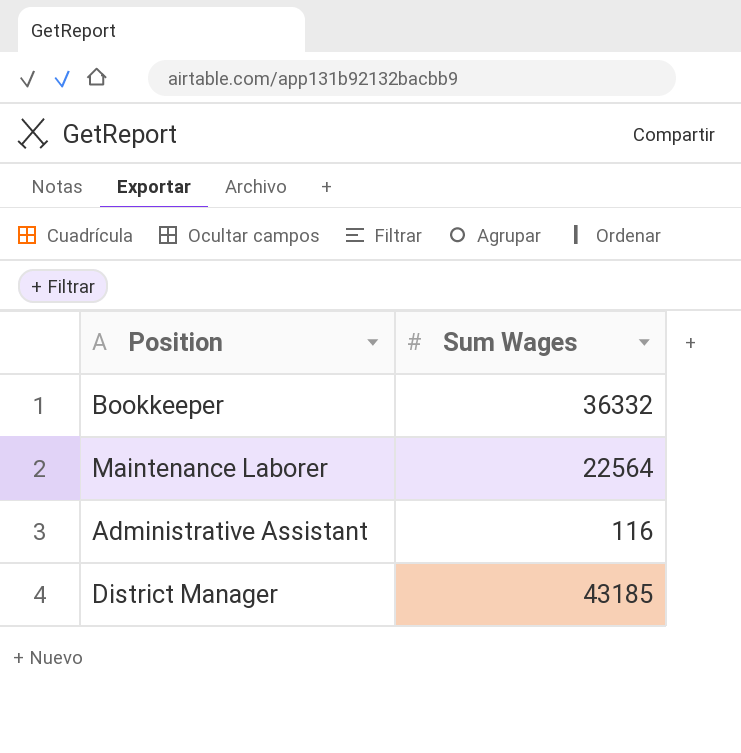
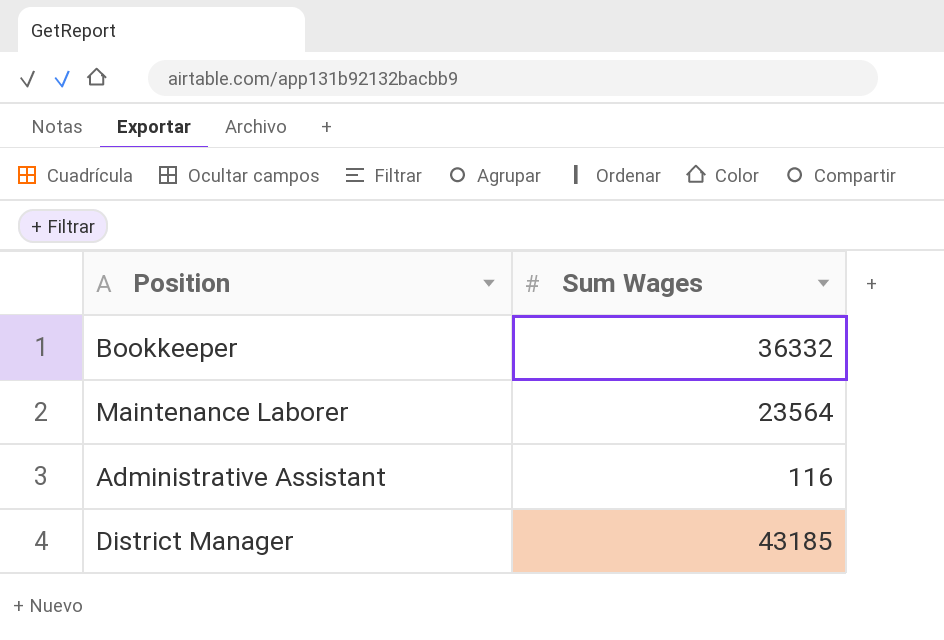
Maintenance Laborer | Sum Wages: 22564 -> 23564

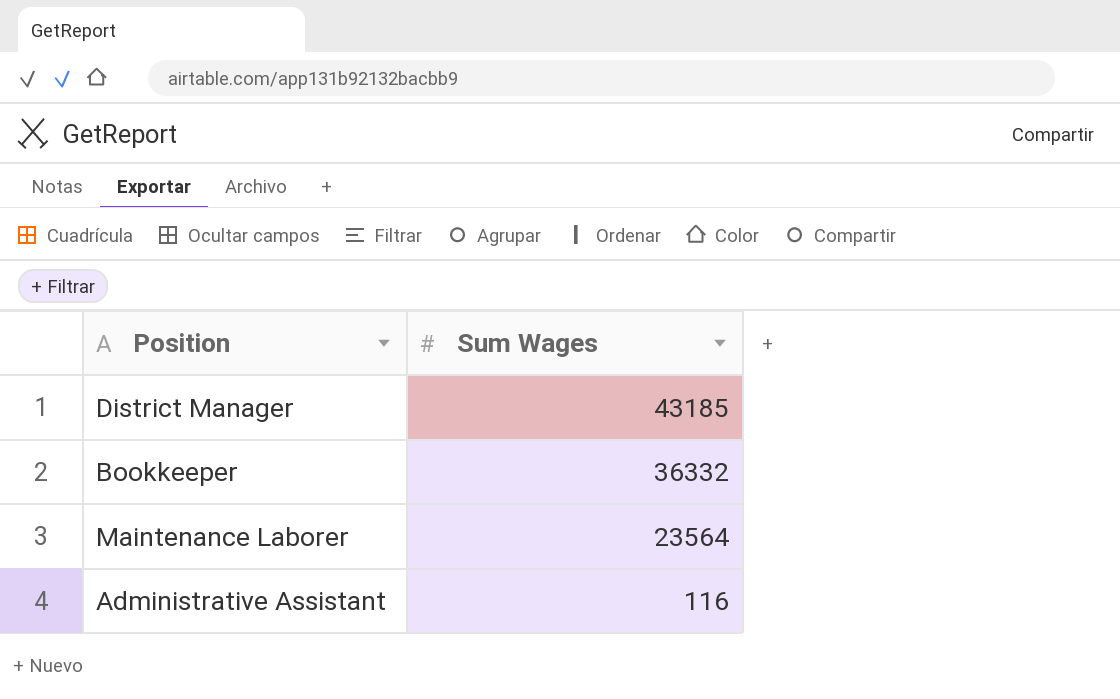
row order: none -> Sum Wages descending

